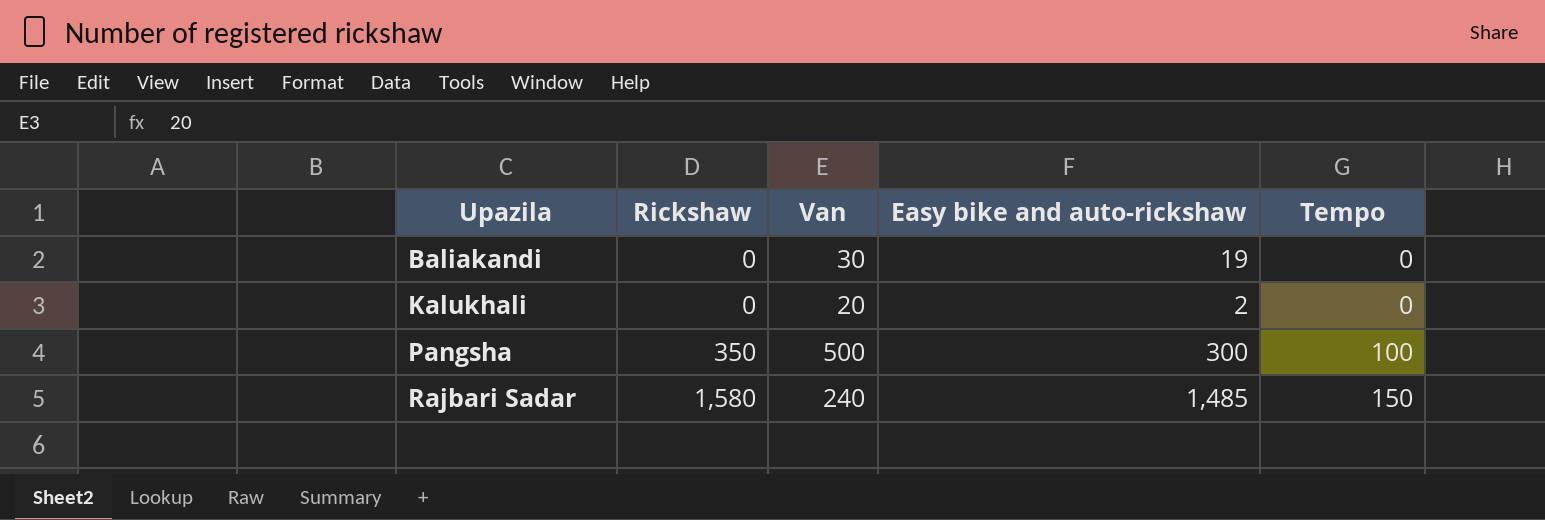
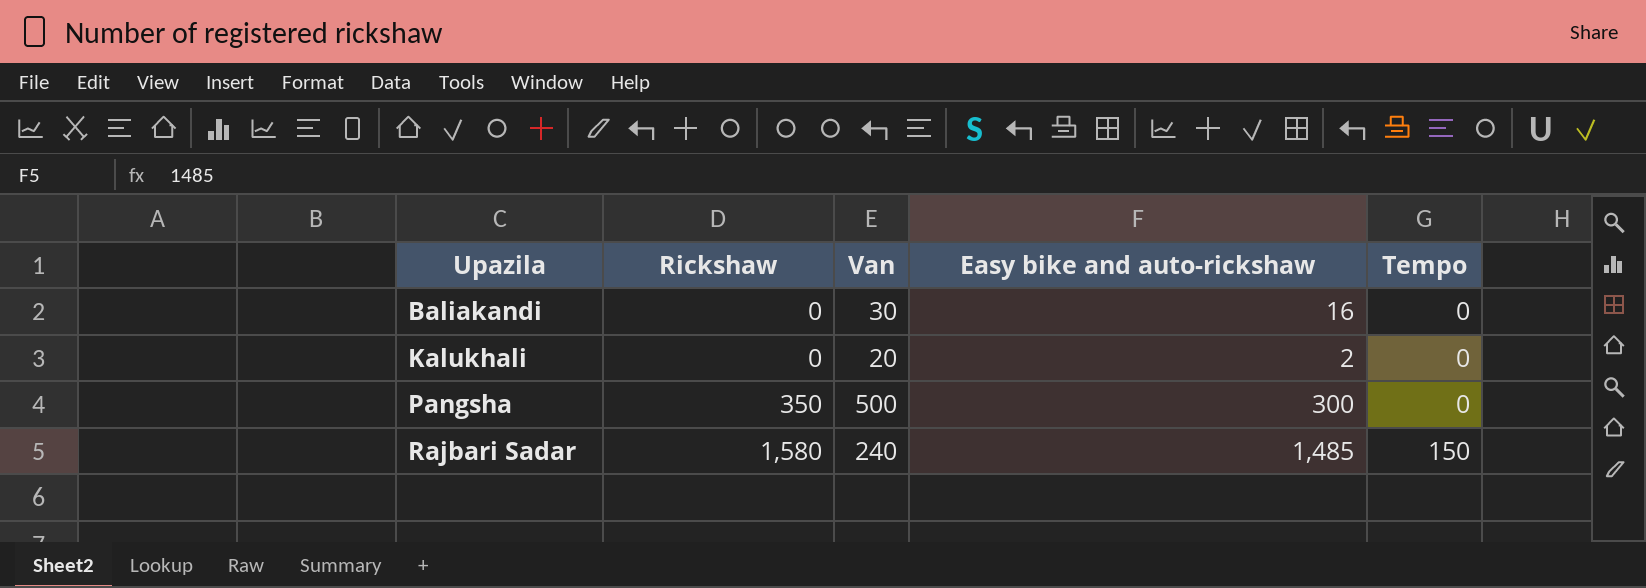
Baliakandi | Easy bike and auto-rickshaw: 19 -> 16
Pangsha | Tempo: 100 -> 0

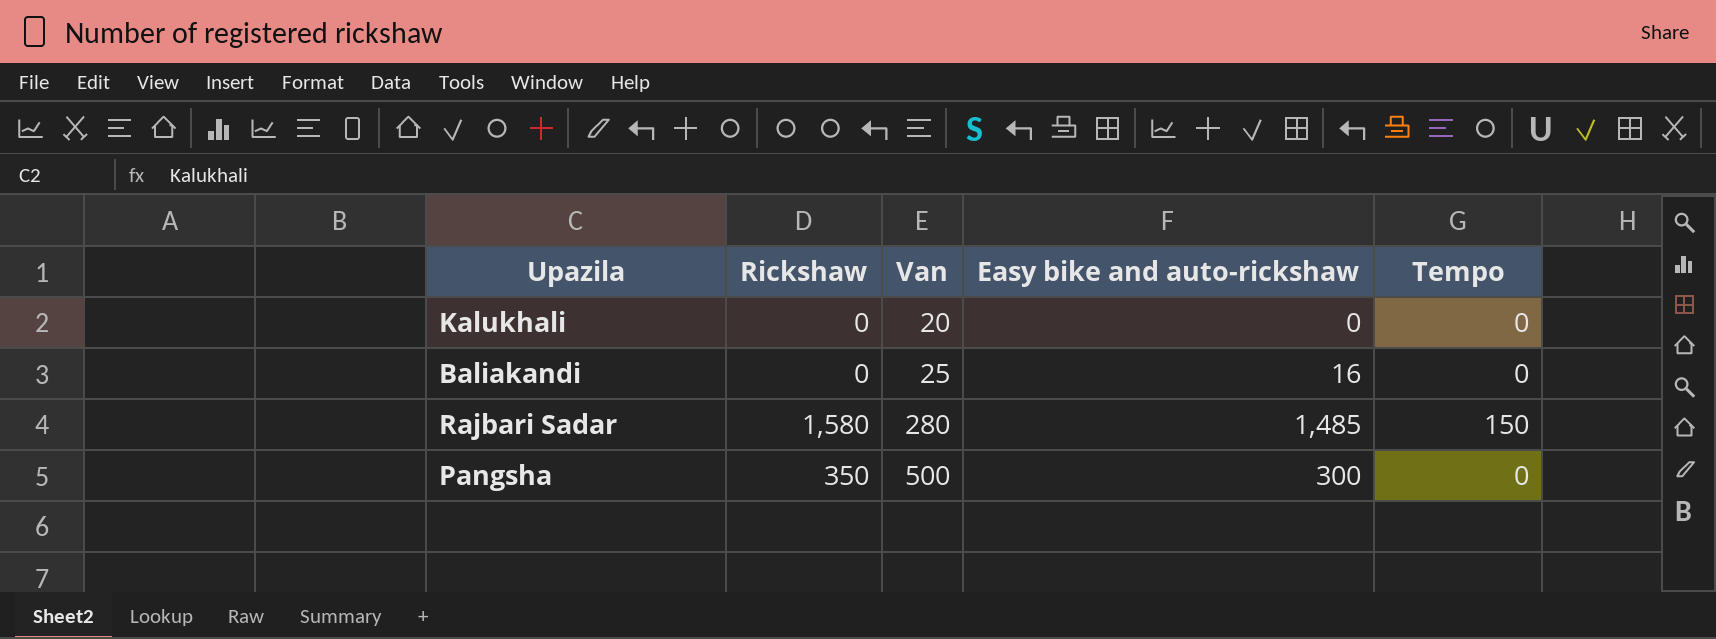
row order: Upazila ascending -> Van ascending
Kalukhali | Easy bike and auto-rickshaw: 2 -> 0
Baliakandi | Van: 30 -> 25
Rajbari Sadar | Van: 240 -> 280

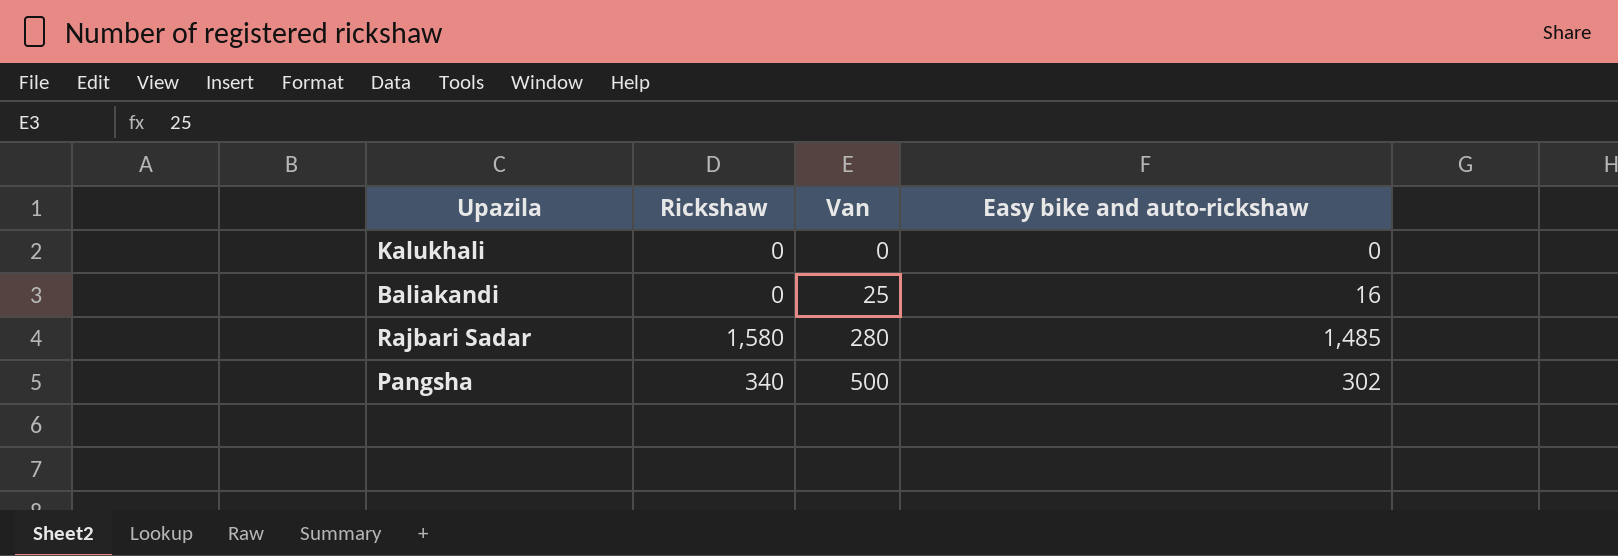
column Tempo | position: 5 -> none
Kalukhali | Van: 20 -> 0
Pangsha | Rickshaw: 350 -> 340
Pangsha | Easy bike and auto-rickshaw: 300 -> 302

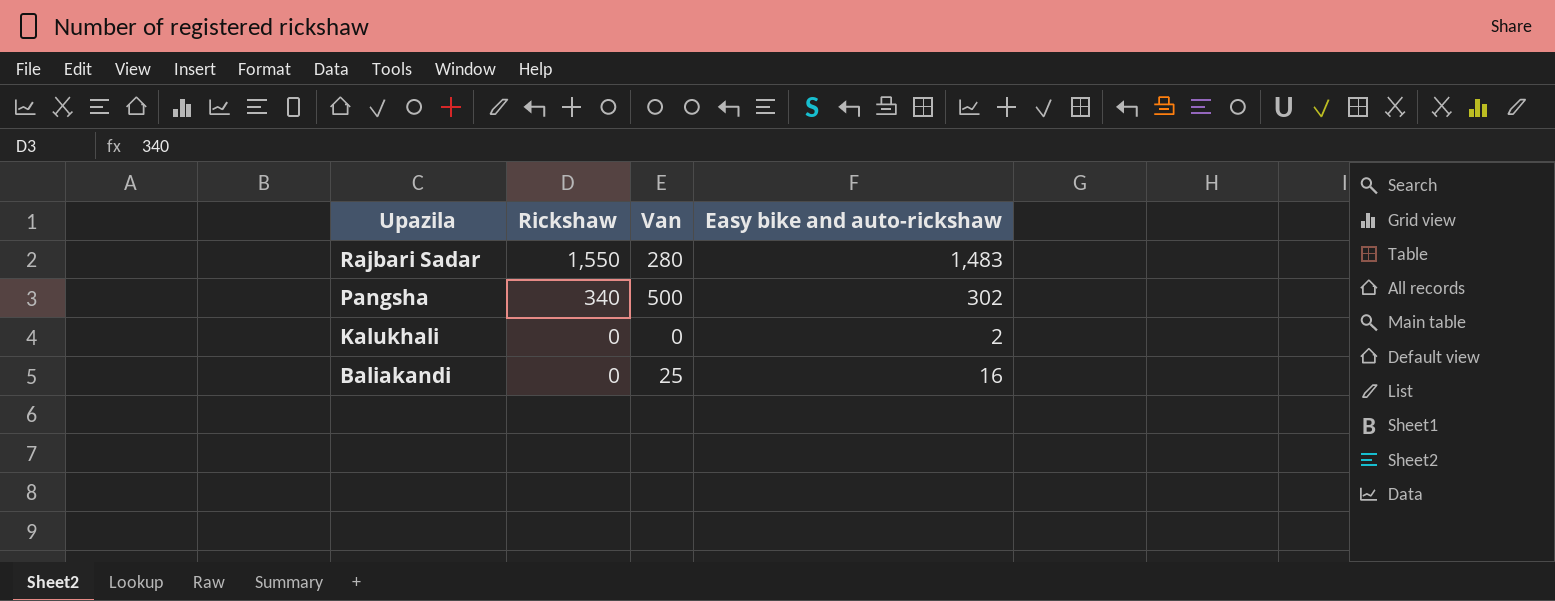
row order: Van ascending -> Upazila descending
Rajbari Sadar | Rickshaw: 1,580 -> 1,550
Rajbari Sadar | Easy bike and auto-rickshaw: 1,485 -> 1,483
Kalukhali | Easy bike and auto-rickshaw: 0 -> 2

